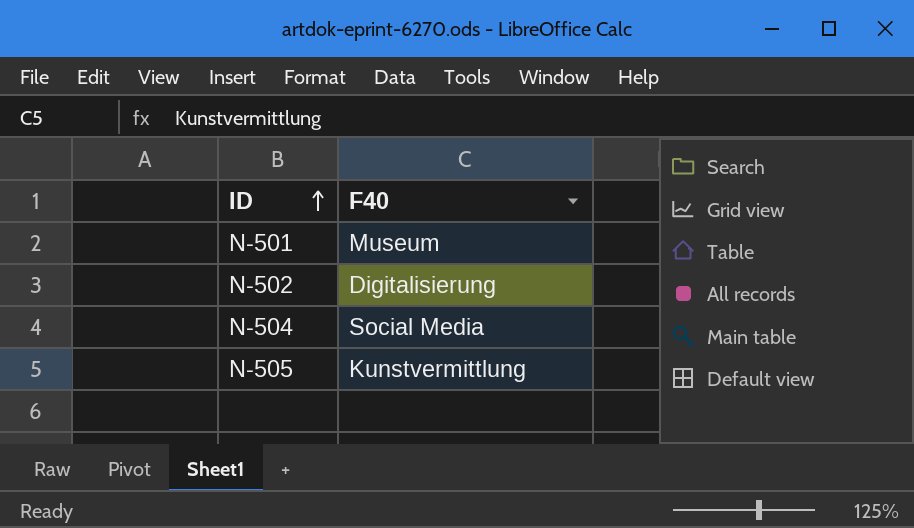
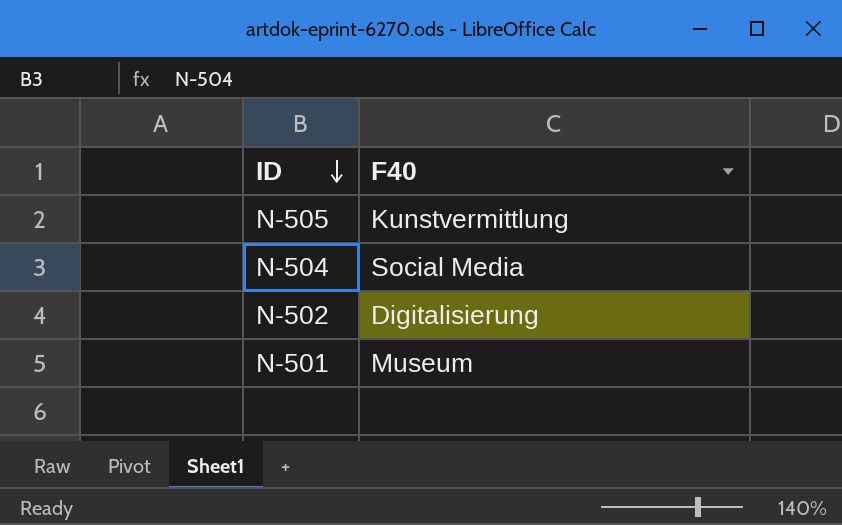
row order: ID ascending -> ID descending

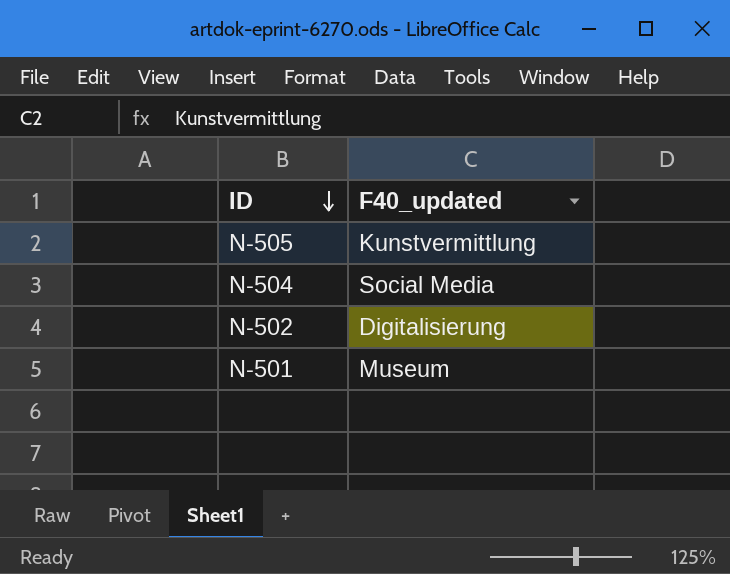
column name: F40 -> F40_updated

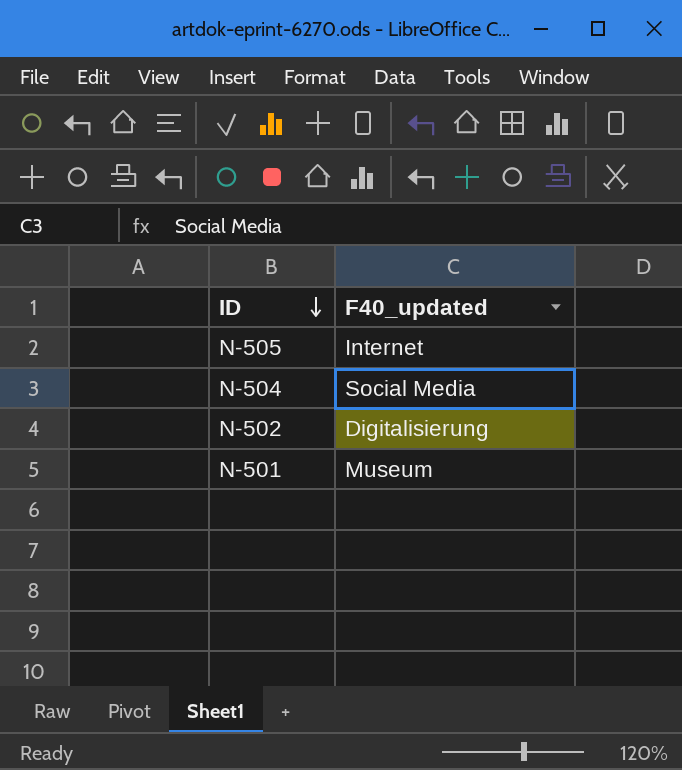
N-505 | F40_updated: Kunstvermittlung -> Internet

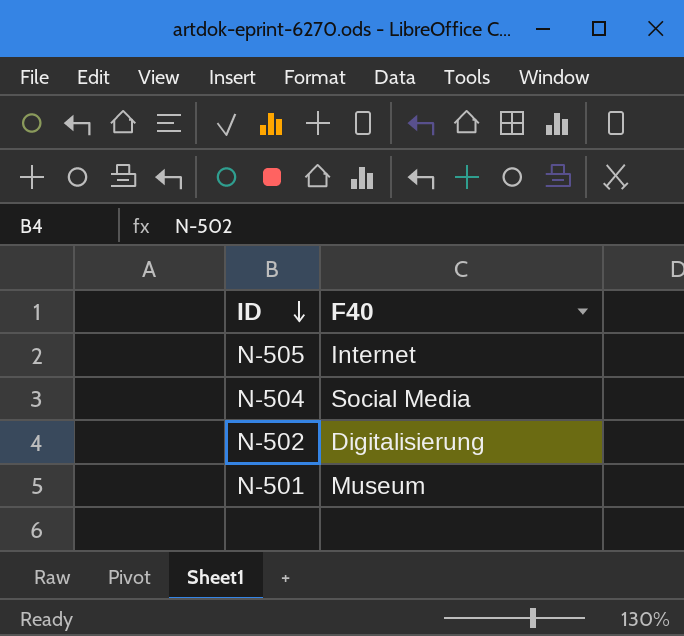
column name: F40_updated -> F40

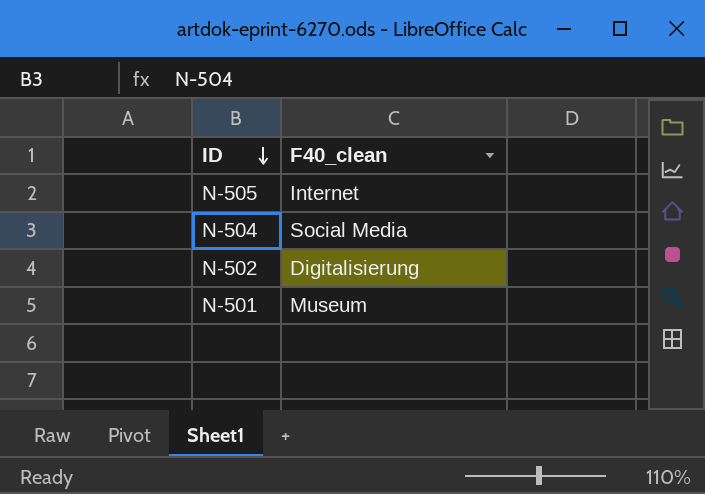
column name: F40 -> F40_clean

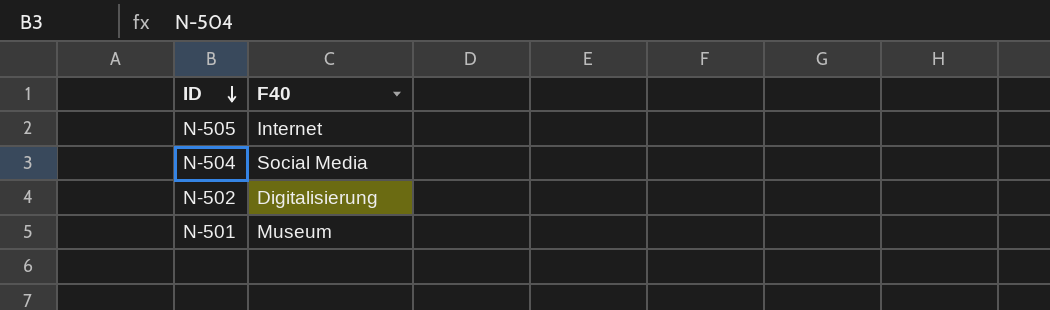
column name: F40_clean -> F40

